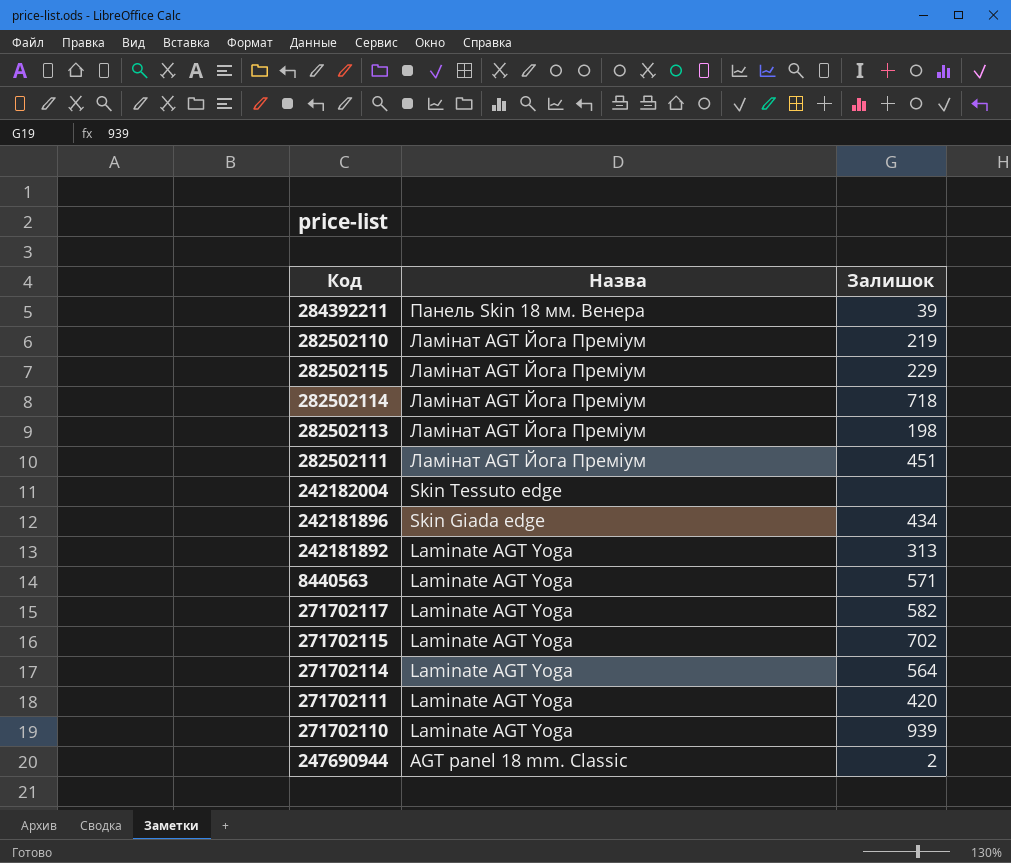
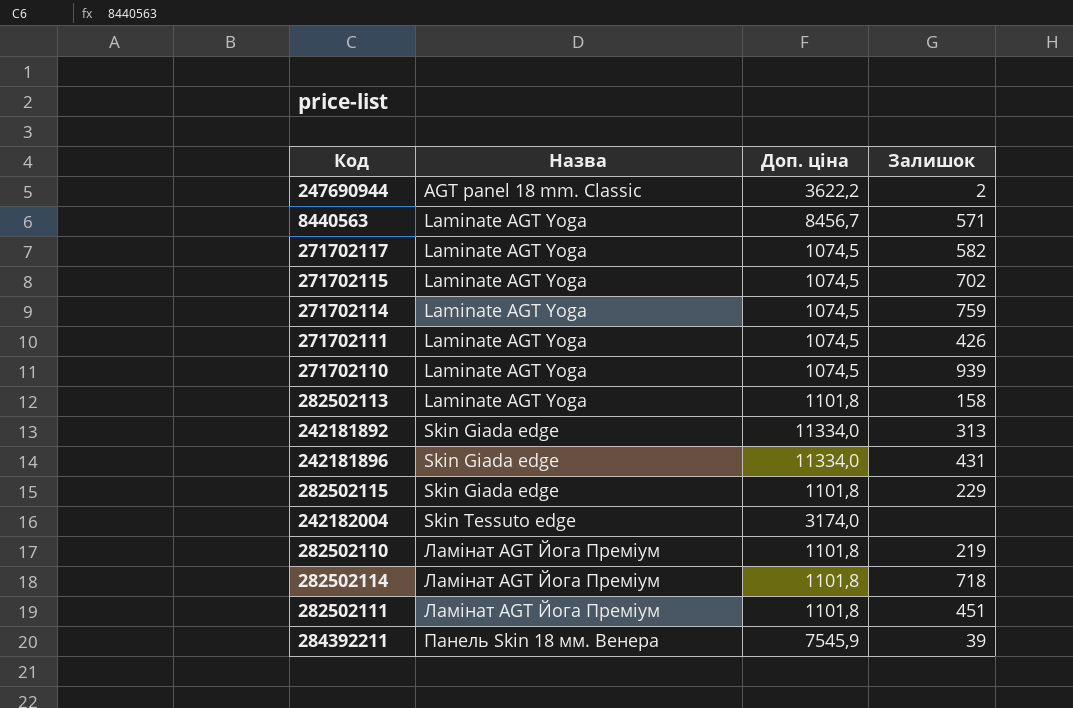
row order: Назва descending -> Назва ascending
column Доп. ціна | position: none -> 3
271702114 | Залишок: 564 -> 759
271702111 | Залишок: 420 -> 426
282502113 | Назва: Ламінат AGT Йога Преміум -> Laminate AGT Yoga
282502113 | Залишок: 198 -> 158
242181892 | Назва: Laminate AGT Yoga -> Skin Giada edge
242181896 | Залишок: 434 -> 431
282502115 | Назва: Ламінат AGT Йога Преміум -> Skin Giada edge

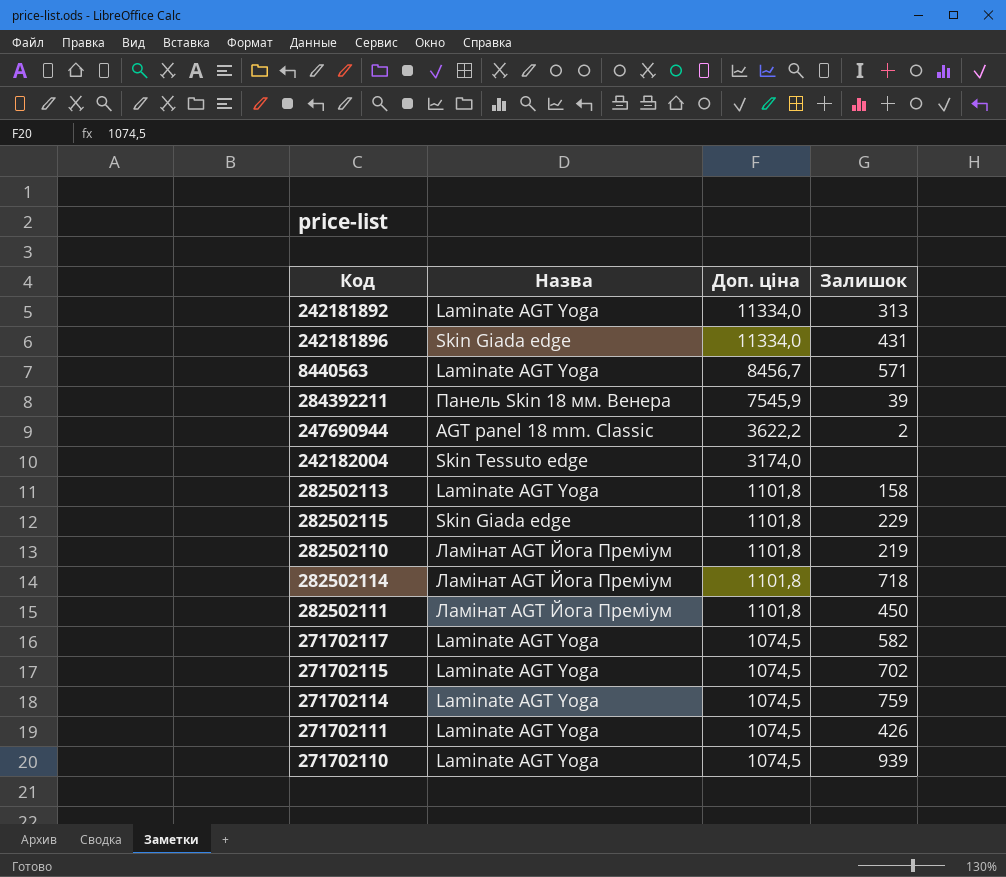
row order: Назва ascending -> Доп. ціна descending
242181892 | Назва: Skin Giada edge -> Laminate AGT Yoga
282502111 | Залишок: 451 -> 450

